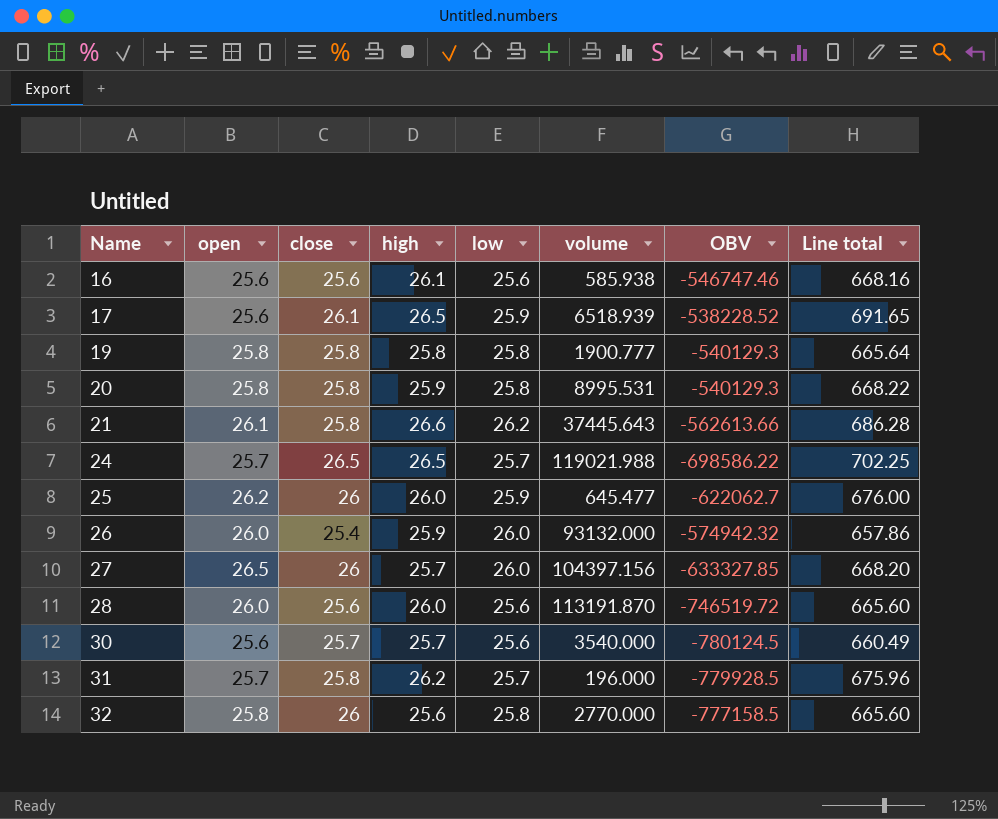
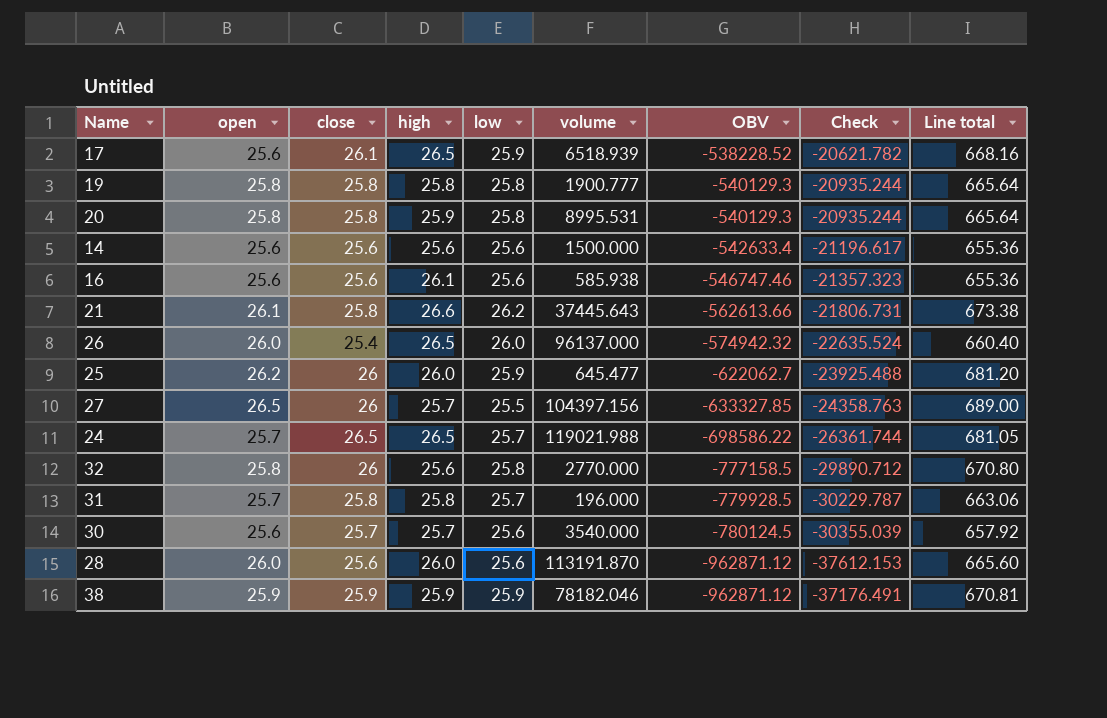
row order: Name ascending -> OBV descending
column Check | formula: none -> [OBV] / [close]
column Line total | formula: [close] * [high] -> [open] * [close]
row 14: none -> 25.6 | 25.6 | 25.6 | 25.6 | 1500.000 | -542633.4 | -21196.617 | 655.36
26 | high: 25.9 -> 26.5
26 | volume: 93132.000 -> 96137.000
27 | low: 26.0 -> 25.5
31 | high: 26.2 -> 25.8
28 | OBV: -746519.72 -> -962871.12
row 38: none -> 25.9 | 25.9 | 25.9 | 25.9 | 78182.046 | -962871.12 | -37176.491 | 670.81

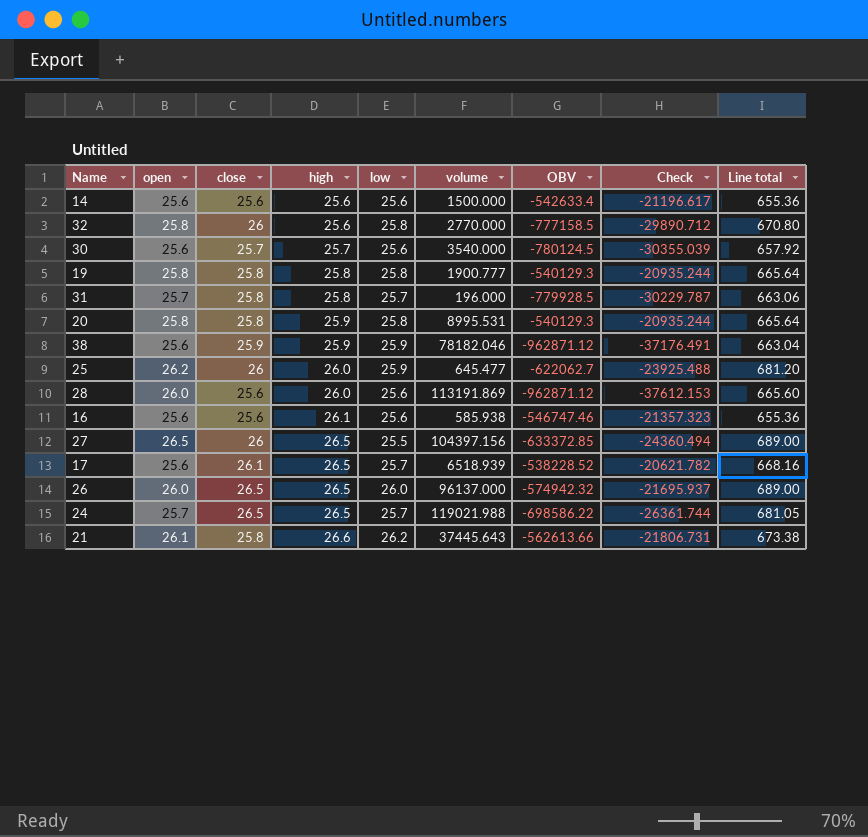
row order: OBV descending -> high ascending
38 | open: 25.9 -> 25.6
38 | Line total: 670.81 -> 663.04
28 | volume: 113191.870 -> 113191.869
27 | high: 25.7 -> 26.5
27 | OBV: -633327.85 -> -633372.85
27 | Check: -24358.763 -> -24360.494
17 | low: 25.9 -> 25.7
26 | close: 25.4 -> 26.5
26 | Check: -22635.524 -> -21695.937
26 | Line total: 660.40 -> 689.00

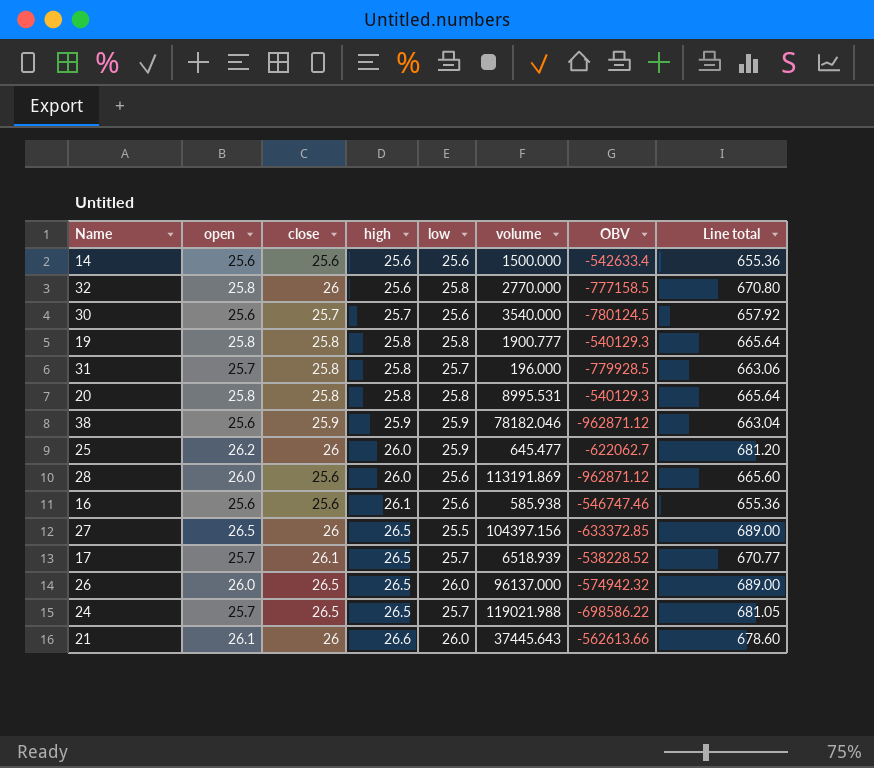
column Check | formula: [OBV] / [close] -> none
20 | high: 25.9 -> 25.8
17 | open: 25.6 -> 25.7
17 | Line total: 668.16 -> 670.77
21 | close: 25.8 -> 26
21 | low: 26.2 -> 26.0
21 | Line total: 673.38 -> 678.60

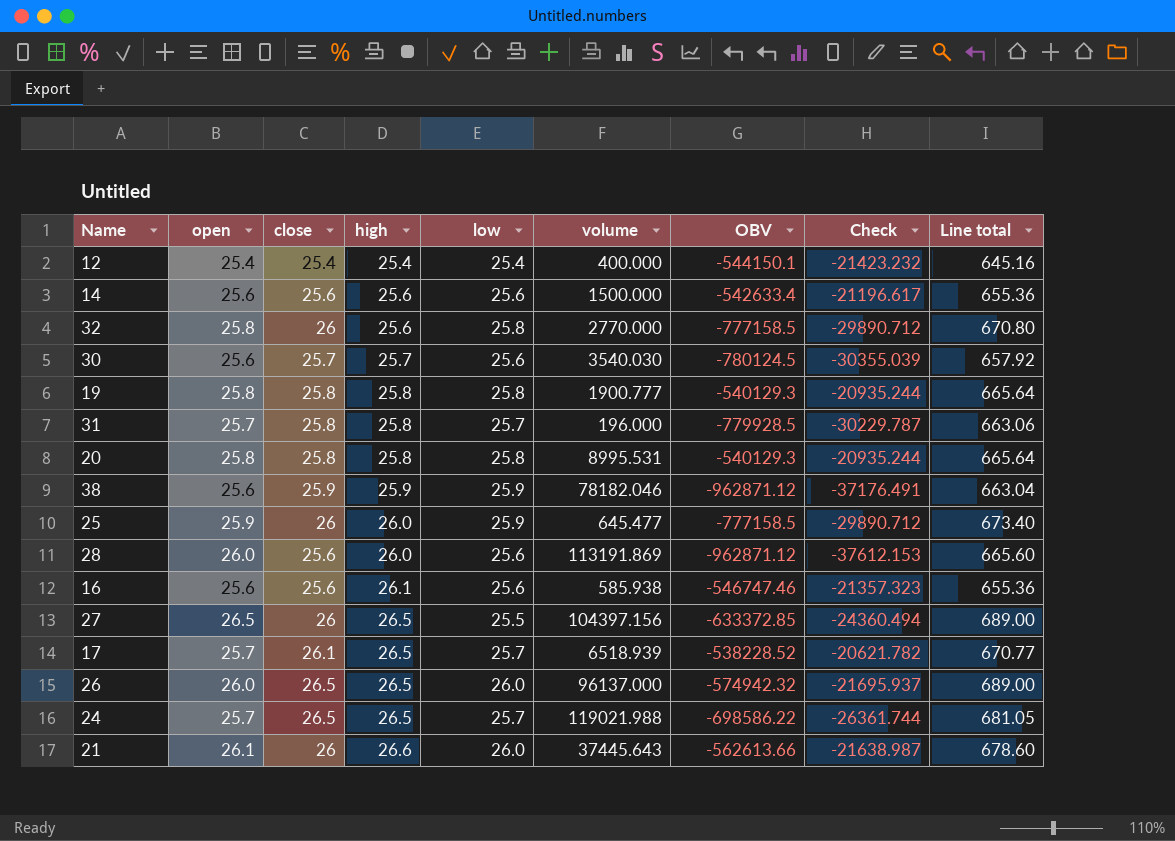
column Check | formula: none -> [OBV] / [close]
row 12: none -> 25.4 | 25.4 | 25.4 | 25.4 | 400.000 | -544150.1 | -21423.232 | 645.16
30 | volume: 3540.000 -> 3540.030
25 | open: 26.2 -> 25.9
25 | OBV: -622062.7 -> -777158.5
25 | Line total: 681.20 -> 673.40

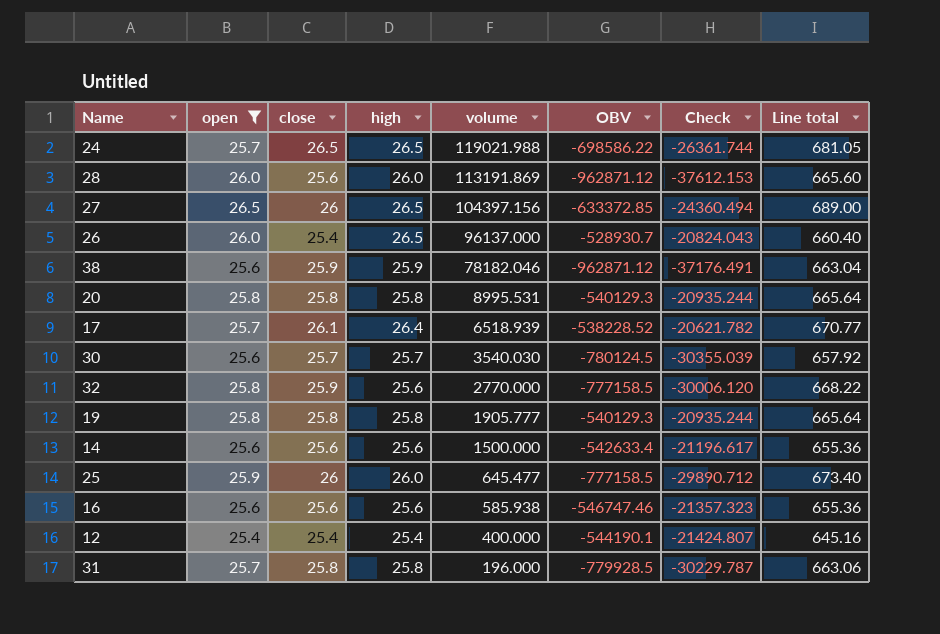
filter: none -> open != 26.1
row order: high ascending -> volume descending
column low | position: 5 -> none
26 | close: 26.5 -> 25.4
26 | OBV: -574942.32 -> -528930.7
26 | Check: -21695.937 -> -20824.043
26 | Line total: 689.00 -> 660.40
17 | high: 26.5 -> 26.4
32 | close: 26 -> 25.9
32 | Check: -29890.712 -> -30006.120
32 | Line total: 670.80 -> 668.22
19 | volume: 1900.777 -> 1905.777
16 | high: 26.1 -> 25.6
12 | OBV: -544150.1 -> -544190.1
12 | Check: -21423.232 -> -21424.807

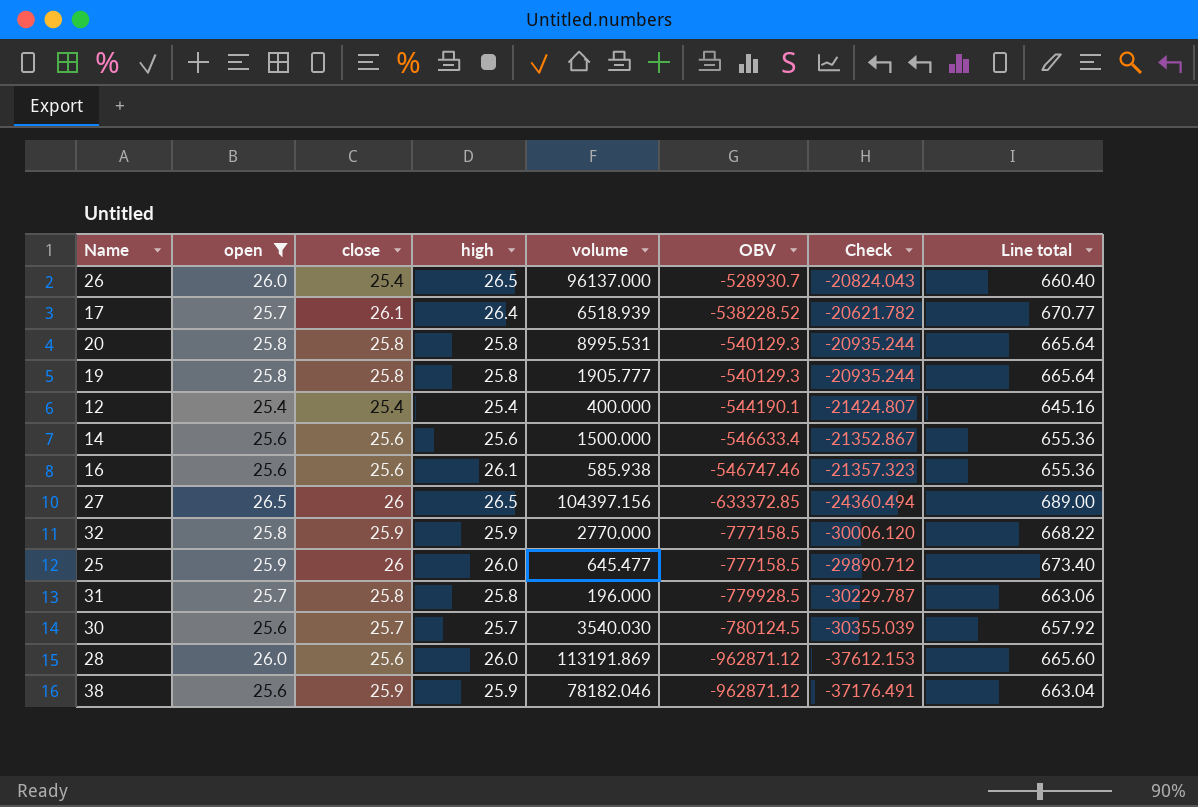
row order: volume descending -> OBV descending
row 24: 25.7 | 26.5 | 26.5 | 119021.988 | -698586.22 | -26361.744 | 681.05 -> none
14 | OBV: -542633.4 -> -546633.4
14 | Check: -21196.617 -> -21352.867
16 | high: 25.6 -> 26.1
32 | high: 25.6 -> 25.9

